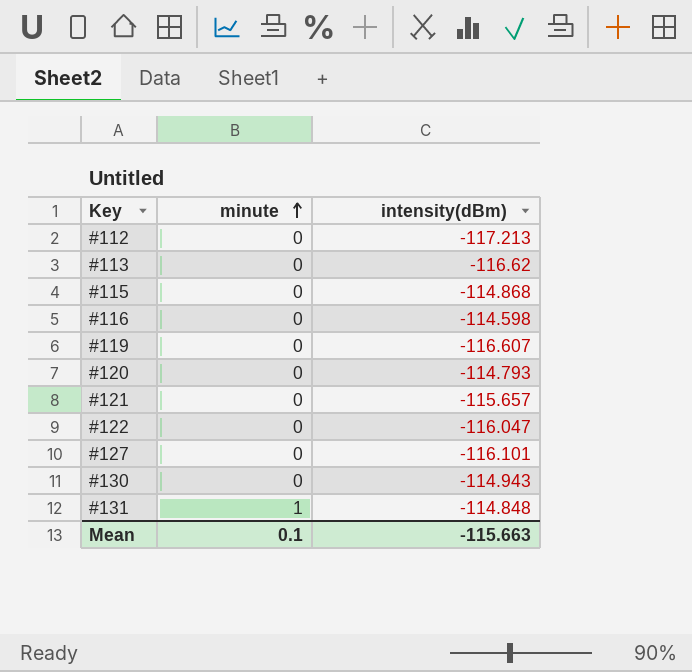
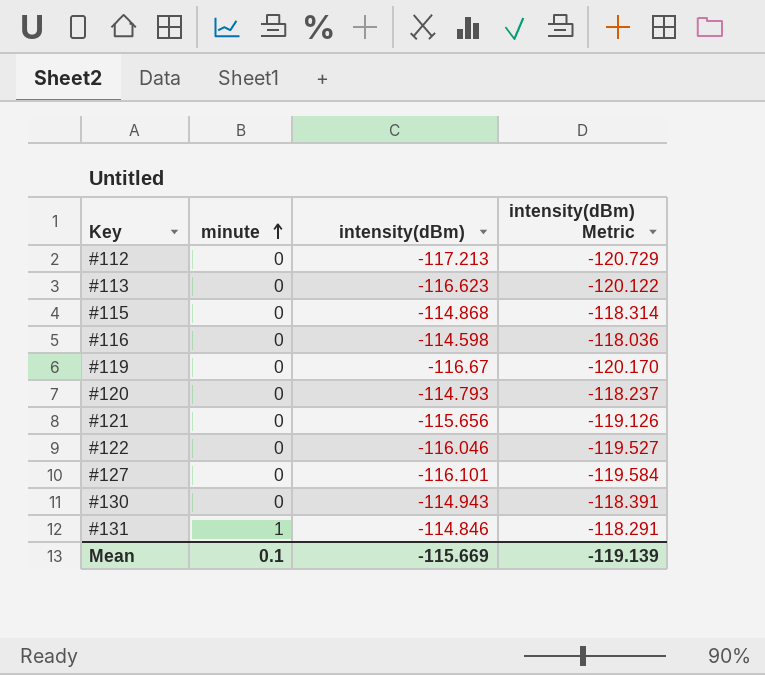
column intensity(dBm) Metric | formula: none -> [intensity(dBm)] * 1.03
#113 | intensity(dBm): -116.62 -> -116.623
#119 | intensity(dBm): -116.607 -> -116.67
#121 | intensity(dBm): -115.657 -> -115.656
#122 | intensity(dBm): -116.047 -> -116.046
#131 | intensity(dBm): -114.848 -> -114.846
Mean | intensity(dBm): -115.663 -> -115.669

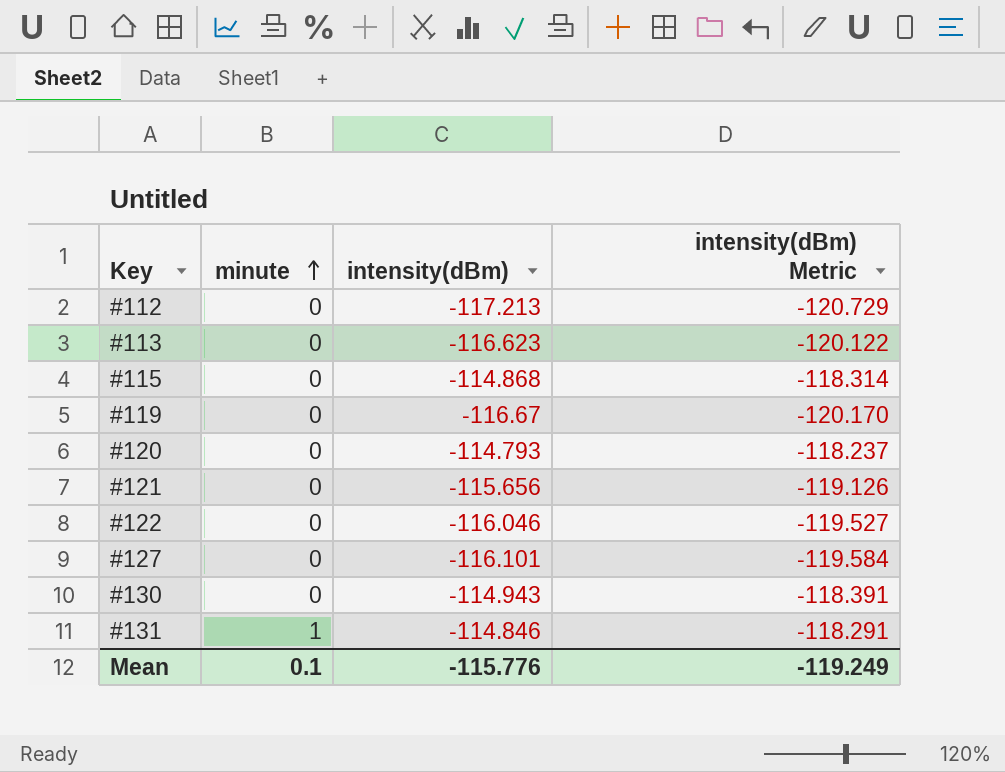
row #116: 0 | -114.598 | -118.036 -> none
Mean | intensity(dBm): -115.669 -> -115.776
Mean | intensity(dBm) Metric: -119.139 -> -119.249

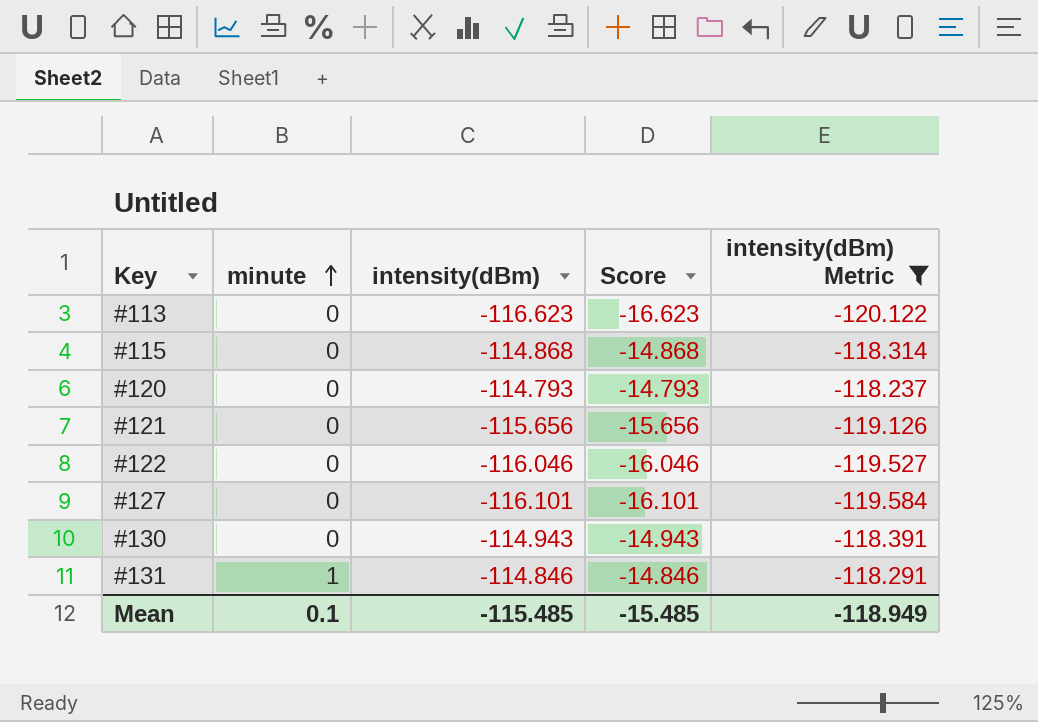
filter: none -> intensity(dBm) Metric >= -120.122
column Score | formula: none -> [intensity(dBm)] + 100
Mean | intensity(dBm): -115.776 -> -115.485
Mean | intensity(dBm) Metric: -119.249 -> -118.949

